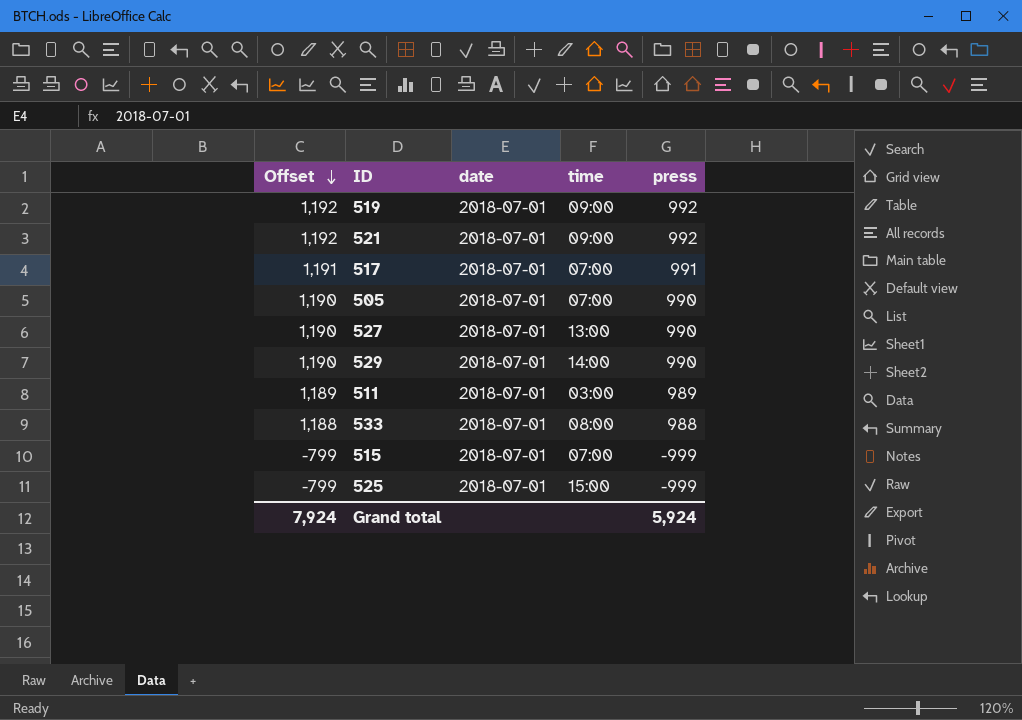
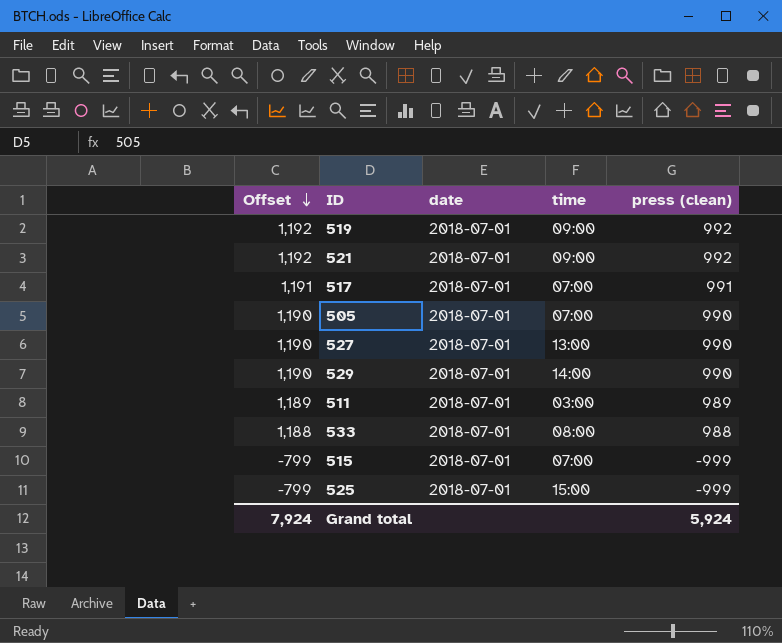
column name: press -> press (clean)

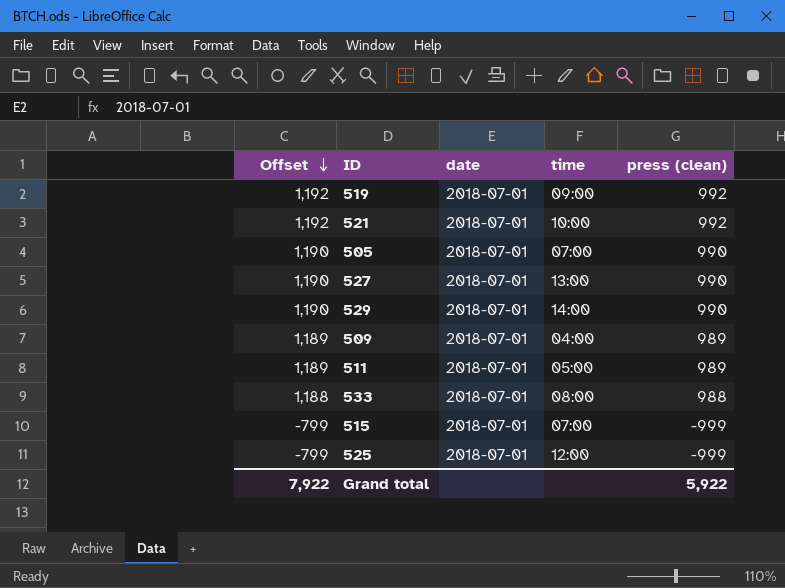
row 517: 1,191 | 2018-07-01 | 07:00 | 991 -> none
521 | time: 09:00 -> 10:00
row 509: none -> 1,189 | 2018-07-01 | 04:00 | 989
511 | time: 03:00 -> 05:00
525 | time: 15:00 -> 12:00
Grand total | Offset: 7,924 -> 7,922
Grand total | press (clean): 5,924 -> 5,922

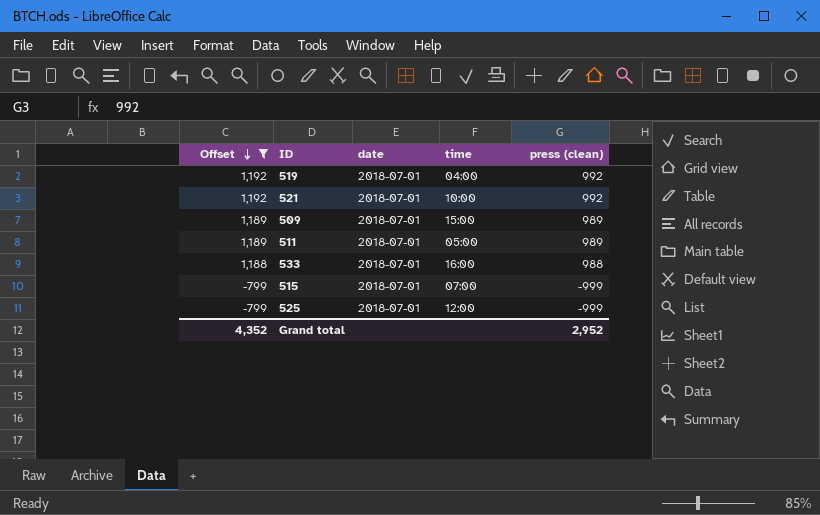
filter: none -> Offset != 1,190
519 | time: 09:00 -> 04:00
509 | time: 04:00 -> 15:00
533 | time: 08:00 -> 16:00
Grand total | Offset: 7,922 -> 4,352
Grand total | press (clean): 5,922 -> 2,952

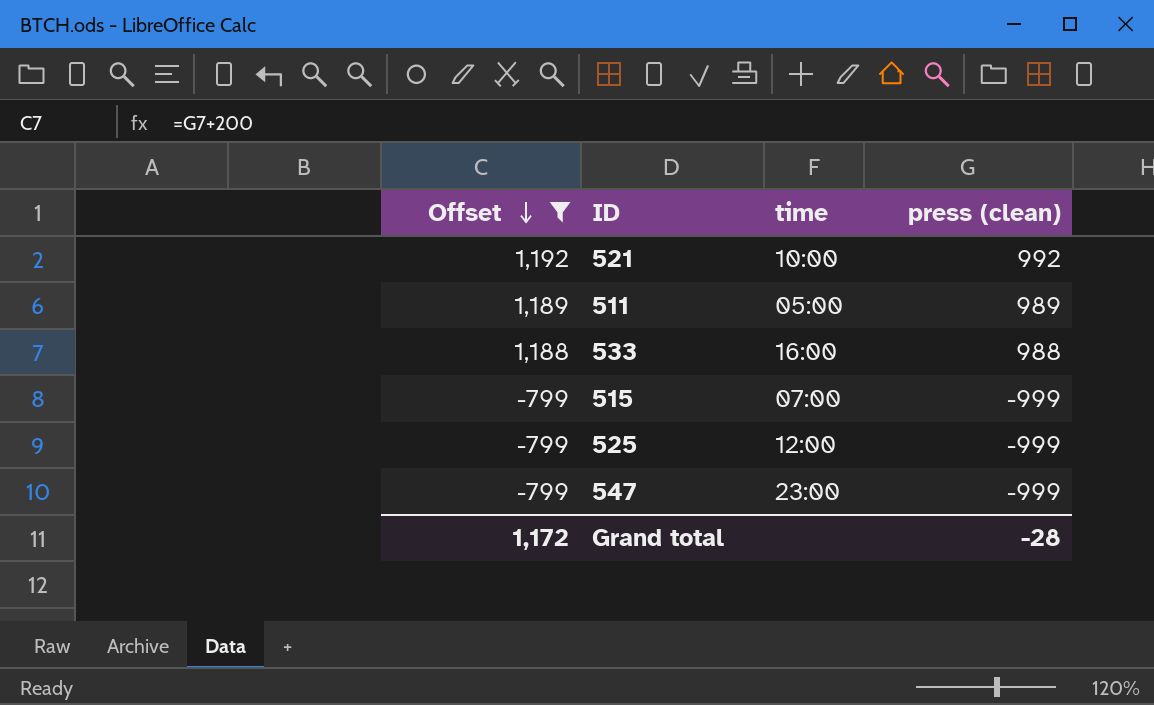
column date | position: 3 -> none
row 519: 1,192 | 2018-07-01 | 04:00 | 992 -> none
row 509: 1,189 | 2018-07-01 | 15:00 | 989 -> none
row 547: none -> -799 | 23:00 | -999
Grand total | Offset: 4,352 -> 1,172
Grand total | press (clean): 2,952 -> -28

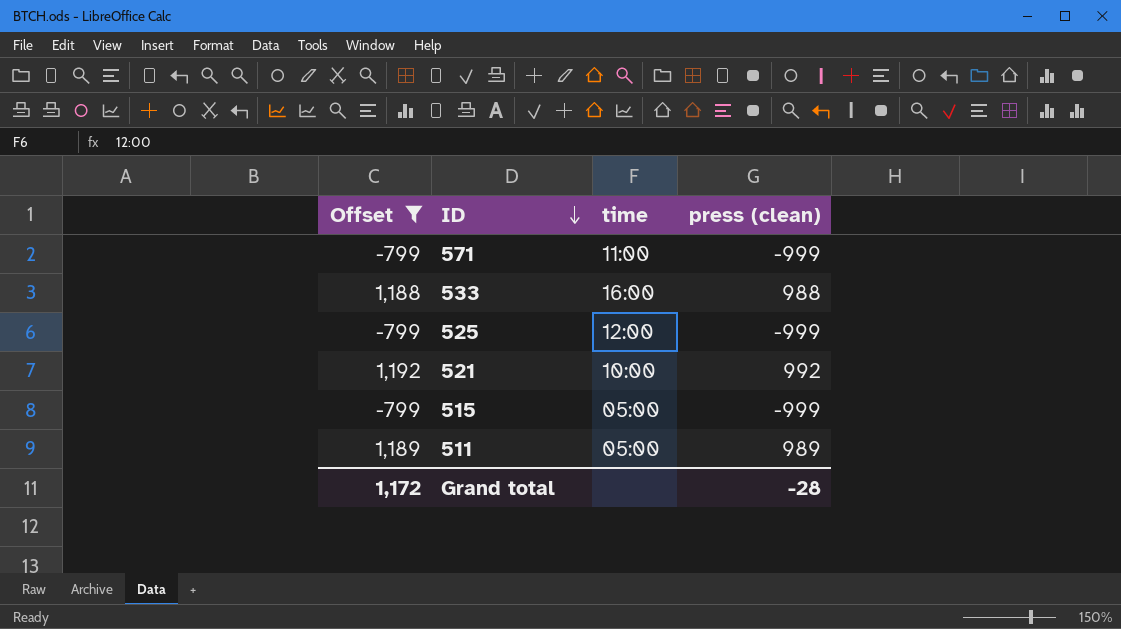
row order: Offset descending -> ID descending
row 547: -799 | 23:00 | -999 -> none
row 571: none -> -799 | 11:00 | -999
515 | time: 07:00 -> 05:00

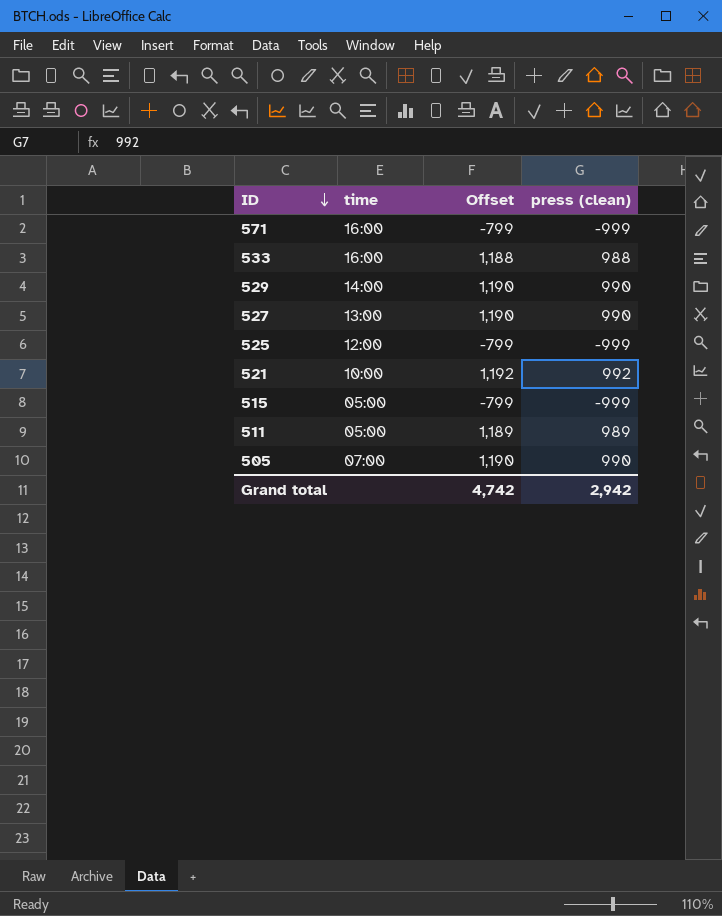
filter: Offset != 1,190 -> none
column Offset | position: 1 -> 3
571 | time: 11:00 -> 16:00
Grand total | Offset: 1,172 -> 4,742
Grand total | press (clean): -28 -> 2,942

